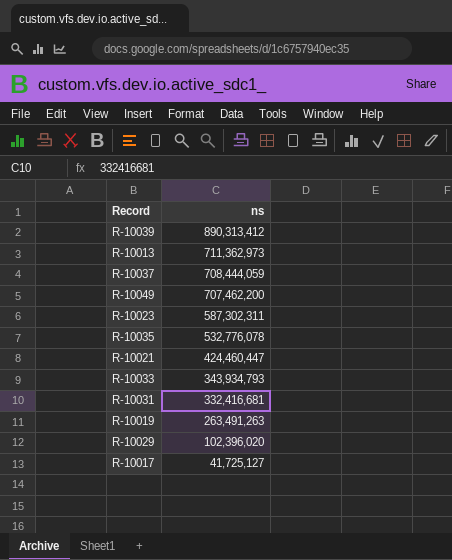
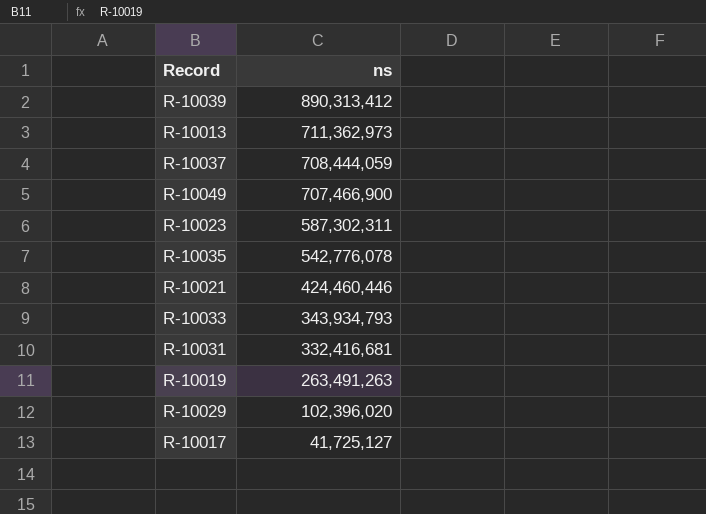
R-10049 | ns: 707,462,200 -> 707,466,900
R-10035 | ns: 532,776,078 -> 542,776,078
R-10021 | ns: 424,460,447 -> 424,460,446

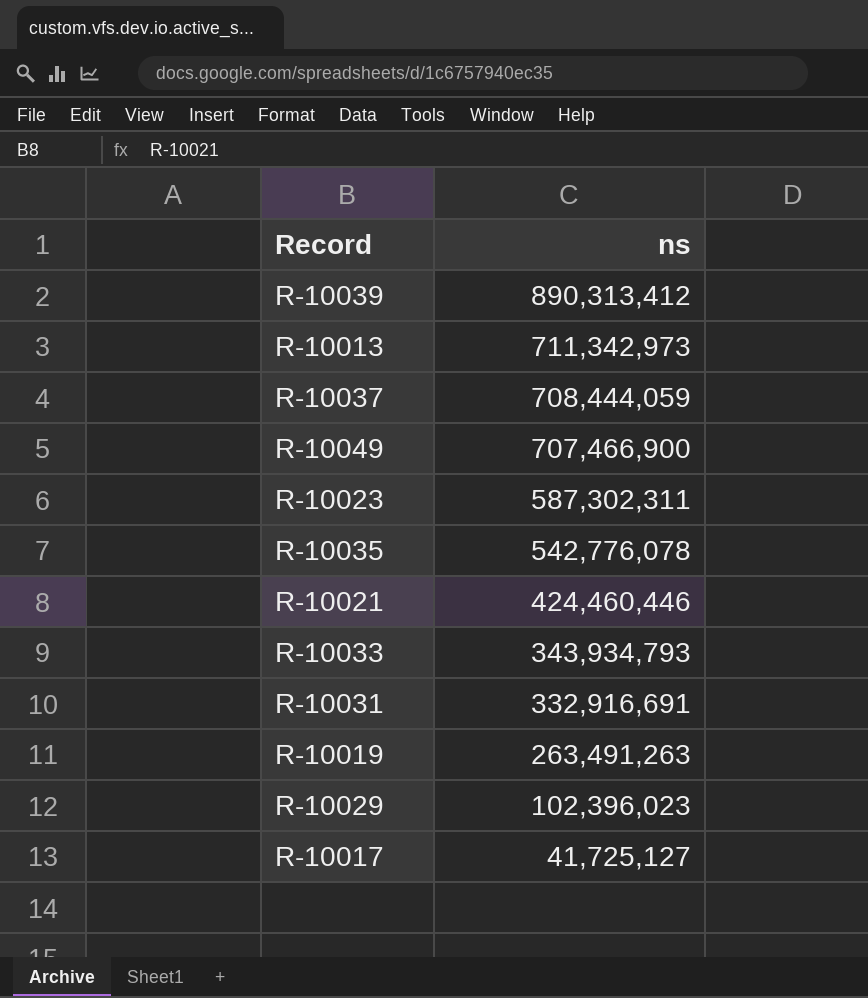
R-10013 | ns: 711,362,973 -> 711,342,973
R-10031 | ns: 332,416,681 -> 332,916,691
R-10029 | ns: 102,396,020 -> 102,396,023

